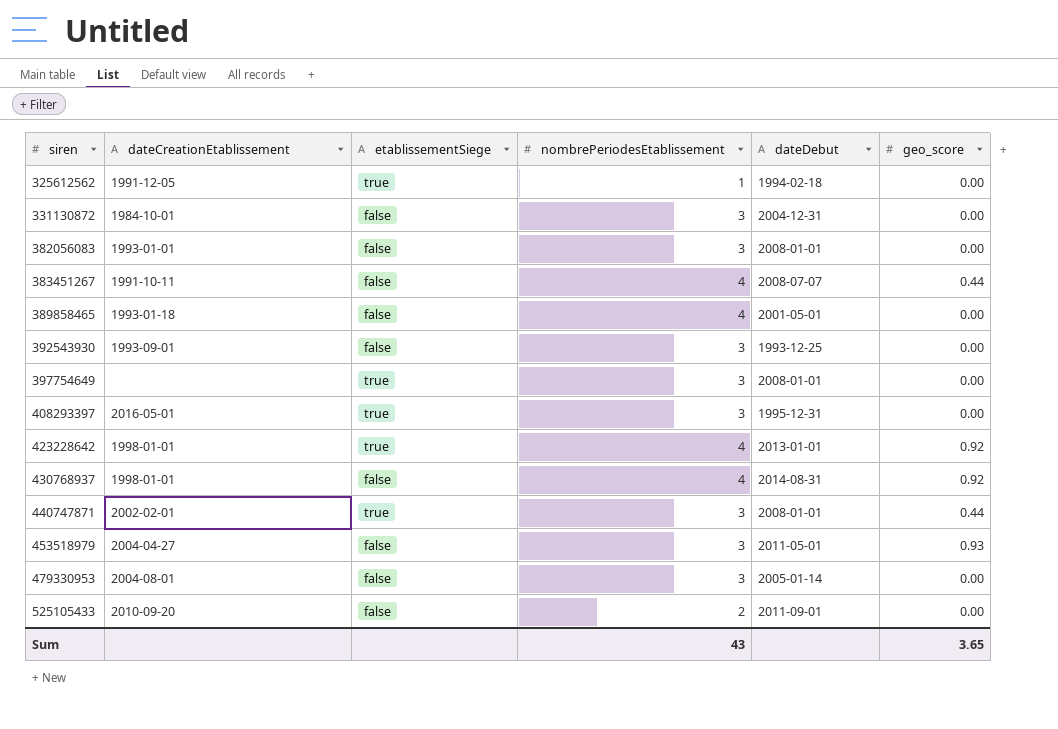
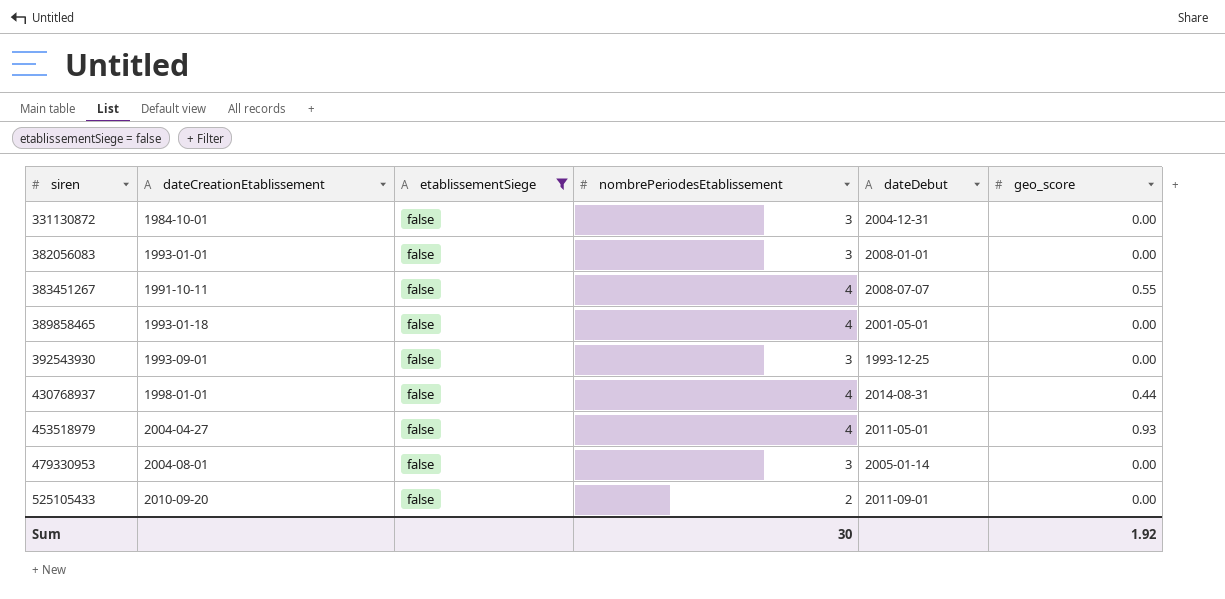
filter: none -> etablissementSiege = false
383451267 | geo_score: 0.44 -> 0.55
430768937 | geo_score: 0.92 -> 0.44
453518979 | nombrePeriodesEtablissement: 3 -> 4
Sum | nombrePeriodesEtablissement: 43 -> 30
Sum | geo_score: 3.65 -> 1.92

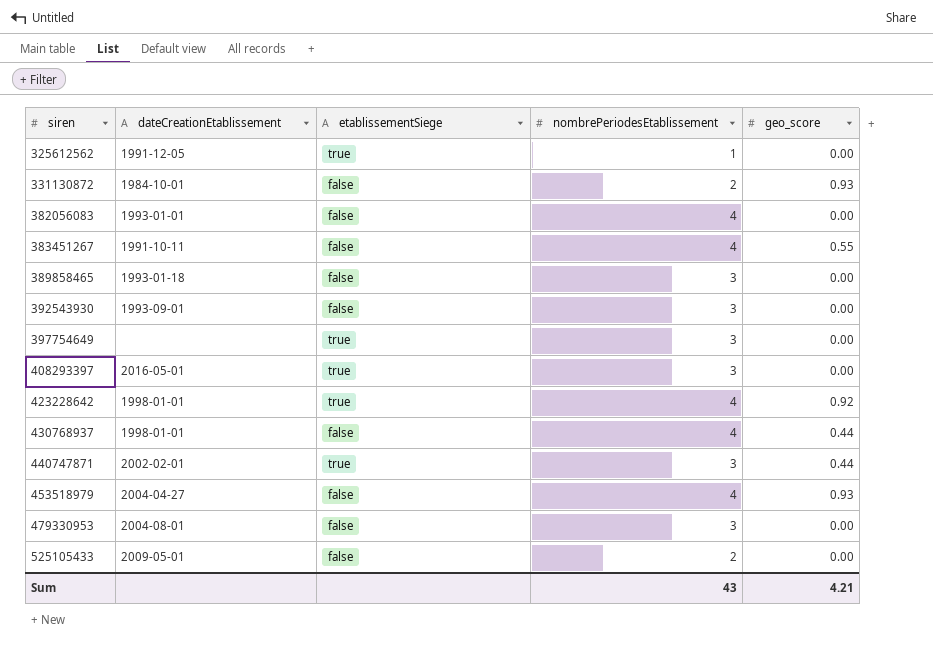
filter: etablissementSiege = false -> none
column dateDebut | position: 5 -> none
331130872 | nombrePeriodesEtablissement: 3 -> 2
331130872 | geo_score: 0.00 -> 0.93
382056083 | nombrePeriodesEtablissement: 3 -> 4
389858465 | nombrePeriodesEtablissement: 4 -> 3
525105433 | dateCreationEtablissement: 2010-09-20 -> 2009-05-01
Sum | nombrePeriodesEtablissement: 30 -> 43
Sum | geo_score: 1.92 -> 4.21

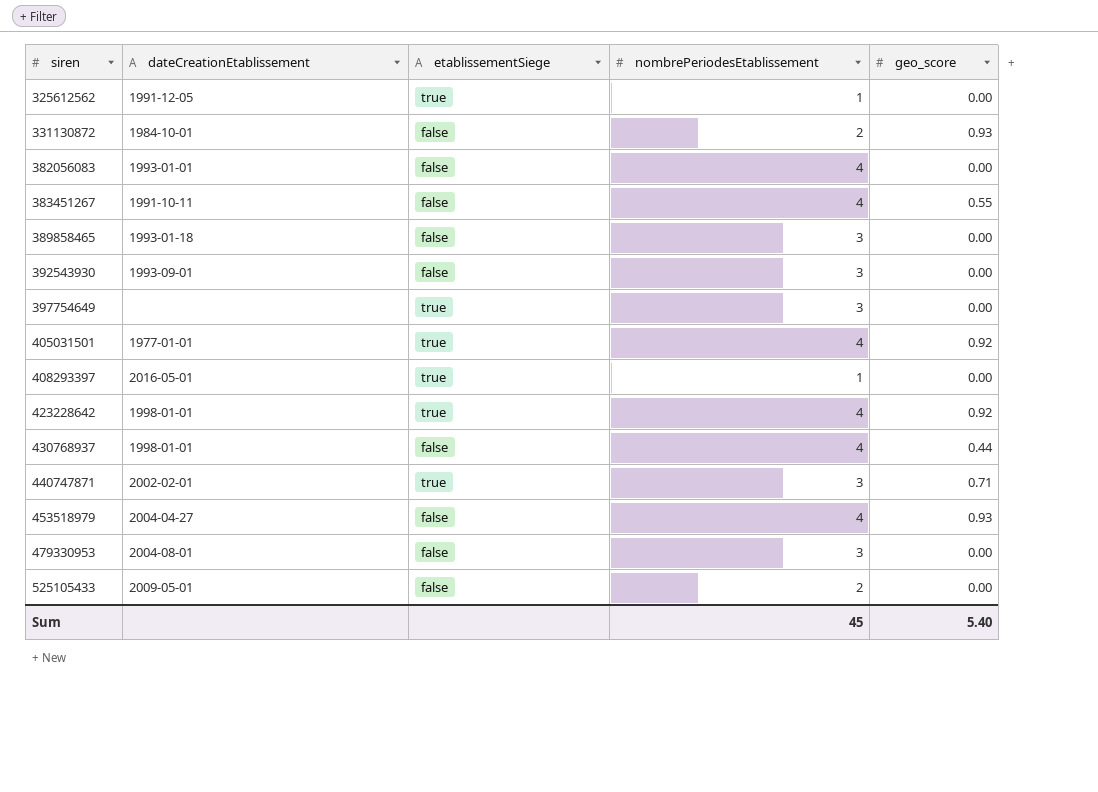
row 405031501: none -> 1977-01-01 | true | 4 | 0.92
408293397 | nombrePeriodesEtablissement: 3 -> 1
440747871 | geo_score: 0.44 -> 0.71
Sum | nombrePeriodesEtablissement: 43 -> 45
Sum | geo_score: 4.21 -> 5.40

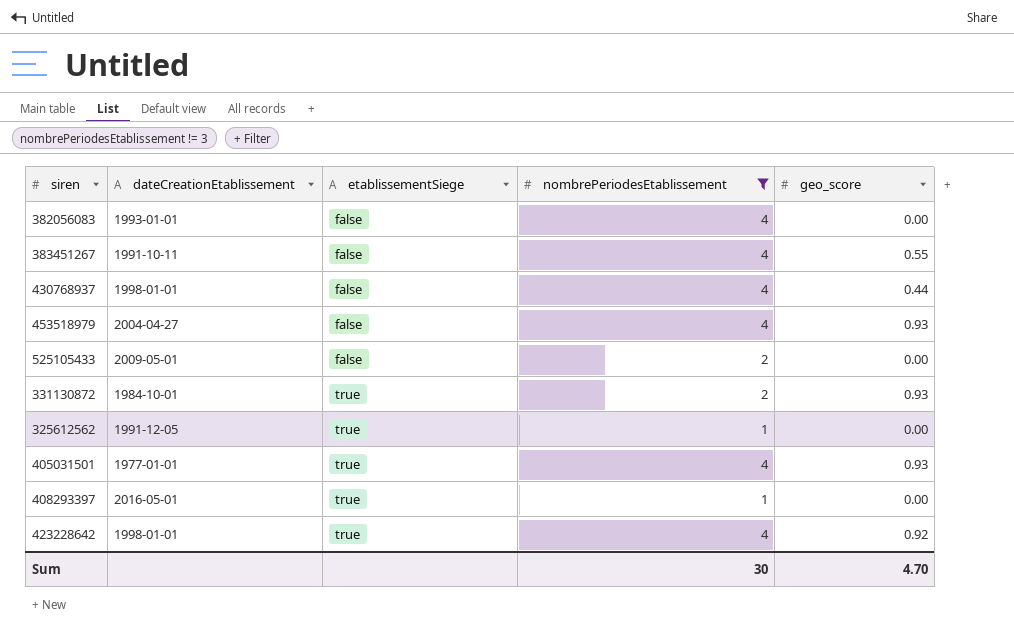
filter: none -> nombrePeriodesEtablissement != 3
row order: siren ascending -> etablissementSiege ascending
331130872 | etablissementSiege: false -> true
405031501 | geo_score: 0.92 -> 0.93
Sum | nombrePeriodesEtablissement: 45 -> 30
Sum | geo_score: 5.40 -> 4.70

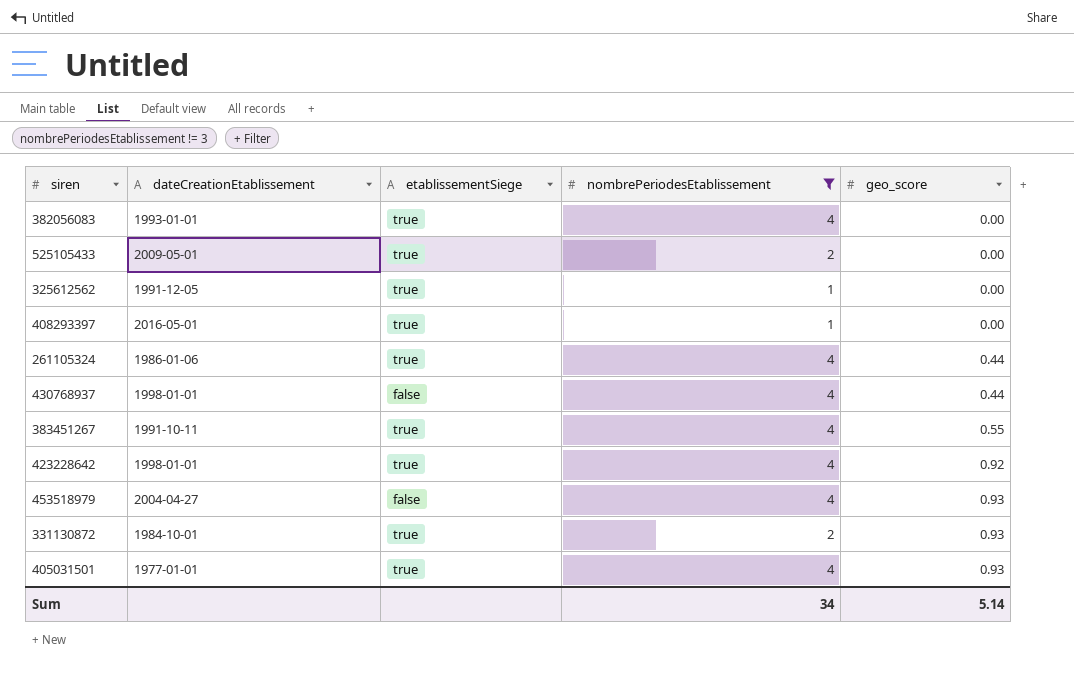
row order: etablissementSiege ascending -> geo_score ascending
382056083 | etablissementSiege: false -> true
525105433 | etablissementSiege: false -> true
row 261105324: none -> 1986-01-06 | true | 4 | 0.44
383451267 | etablissementSiege: false -> true
Sum | nombrePeriodesEtablissement: 30 -> 34
Sum | geo_score: 4.70 -> 5.14

